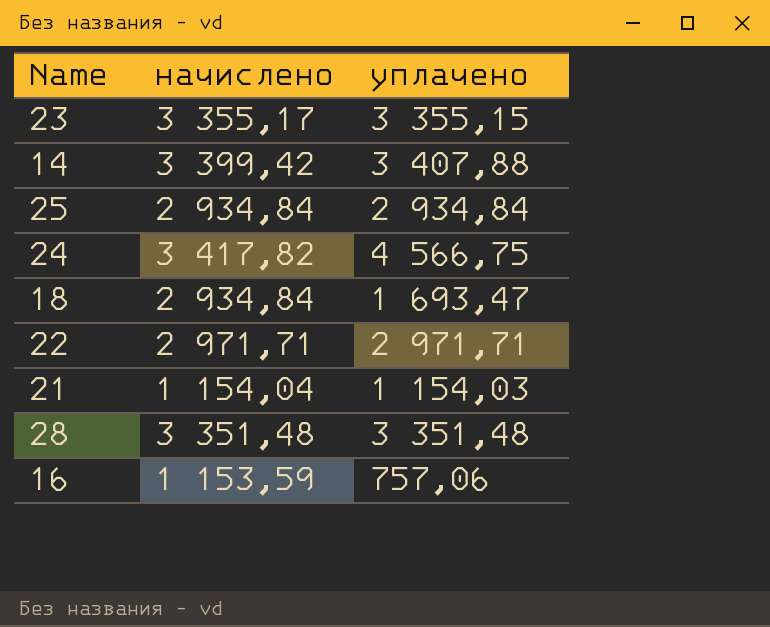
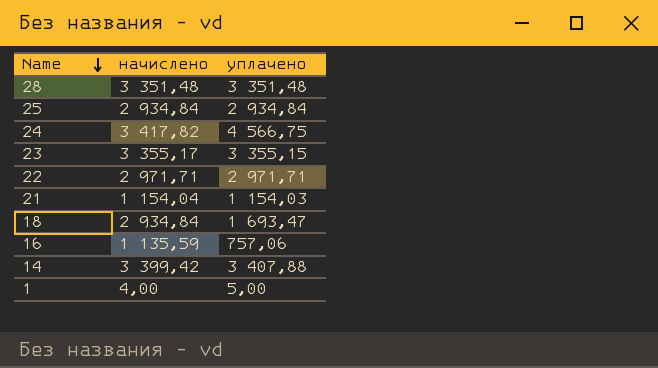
row order: none -> Name descending
16 | начислено: 1 153,59 -> 1 135,59
row 1: none -> 4,00 | 5,00

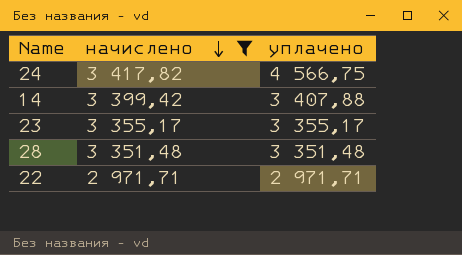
filter: none -> начислено >= 2 971,71
row order: Name descending -> начислено descending
23 | уплачено: 3 355,15 -> 3 355,17

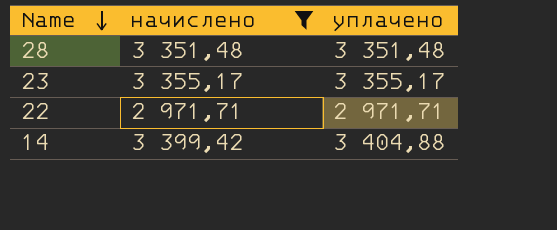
row order: начислено descending -> Name descending
row 24: 3 417,82 | 4 566,75 -> none
14 | уплачено: 3 407,88 -> 3 404,88

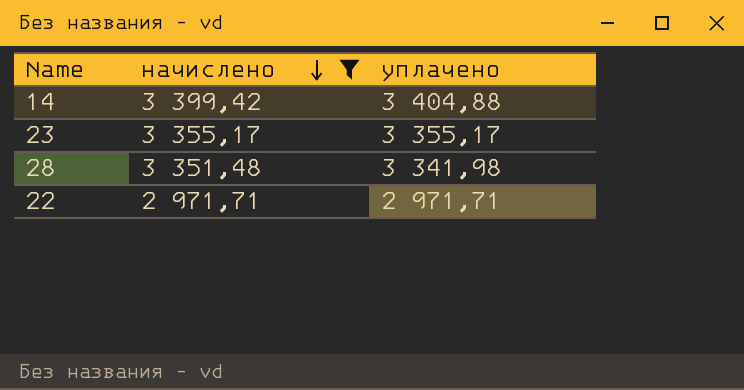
row order: Name descending -> начислено descending
28 | уплачено: 3 351,48 -> 3 341,98

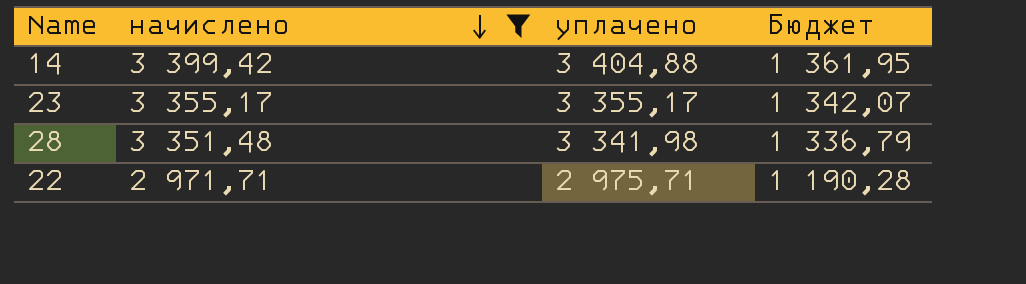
column Бюджет | formula: none -> [уплачено] * 0,4
22 | уплачено: 2 971,71 -> 2 975,71

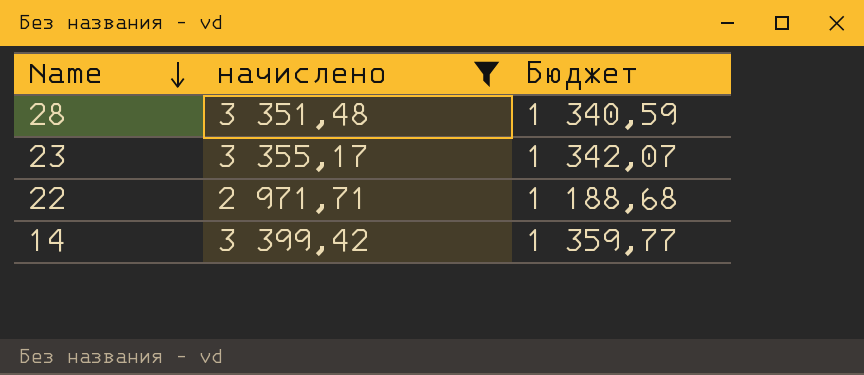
row order: начислено descending -> Name descending
column уплачено | position: 3 -> none
column Бюджет | formula: [уплачено] * 0,4 -> [начислено] * 0,4

